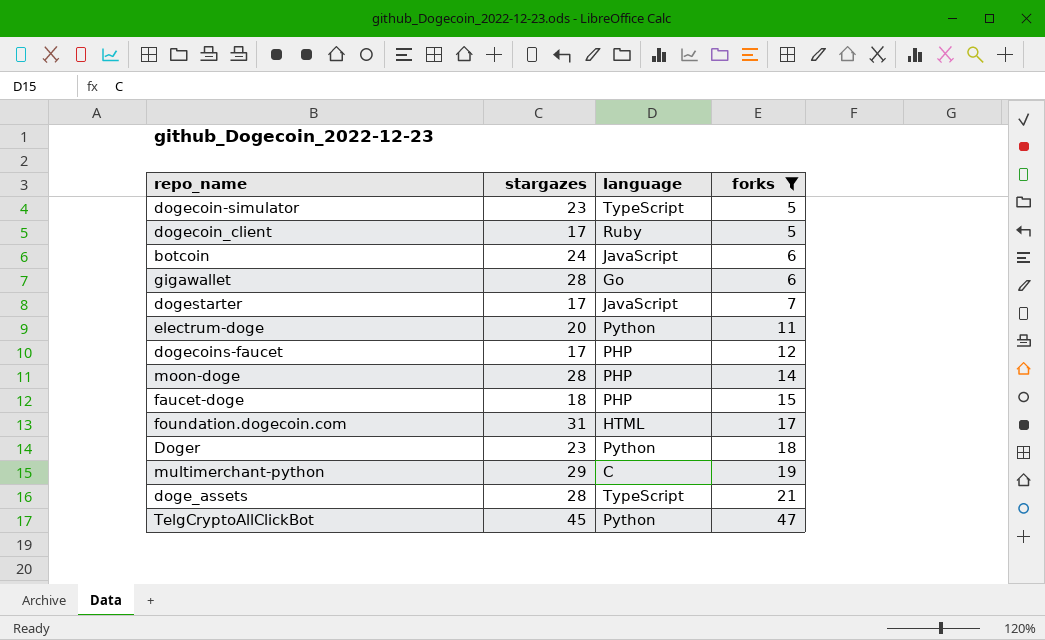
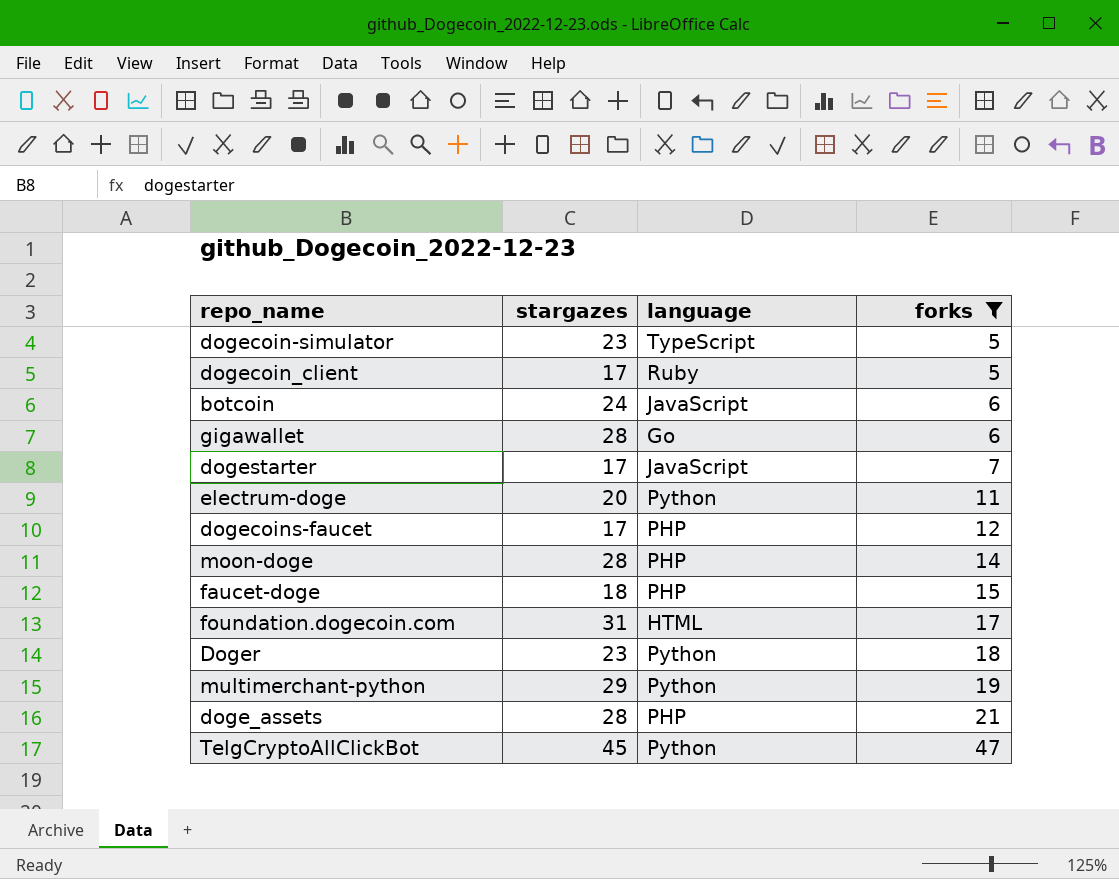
multimerchant-python | language: C -> Python
doge_assets | language: TypeScript -> PHP

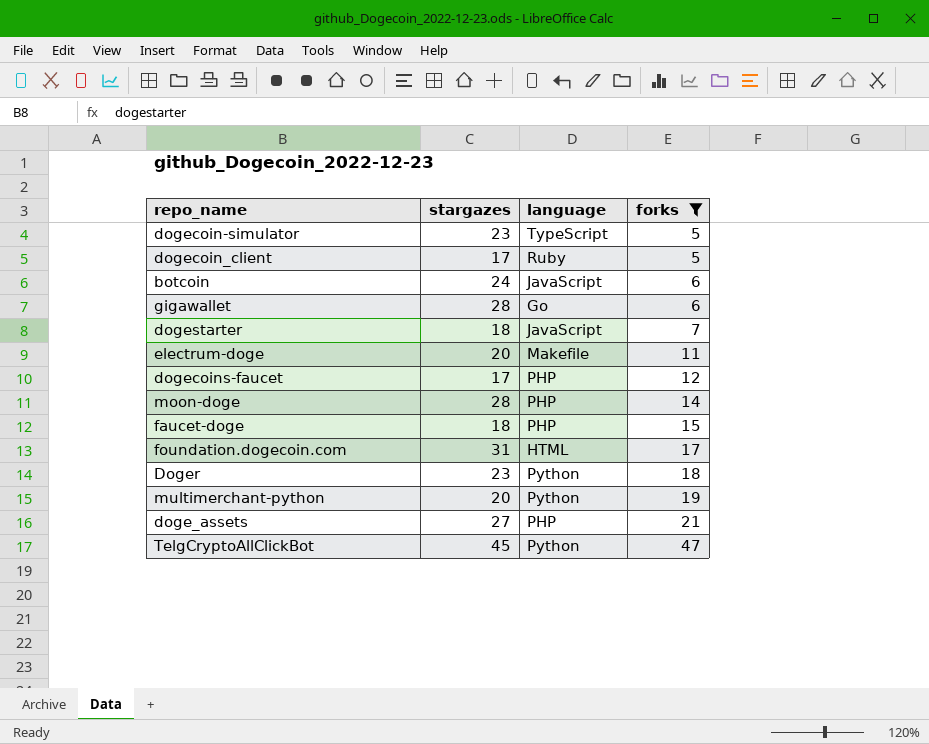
dogestarter | stargazes: 17 -> 18
electrum-doge | language: Python -> Makefile
multimerchant-python | stargazes: 29 -> 20
doge_assets | stargazes: 28 -> 27

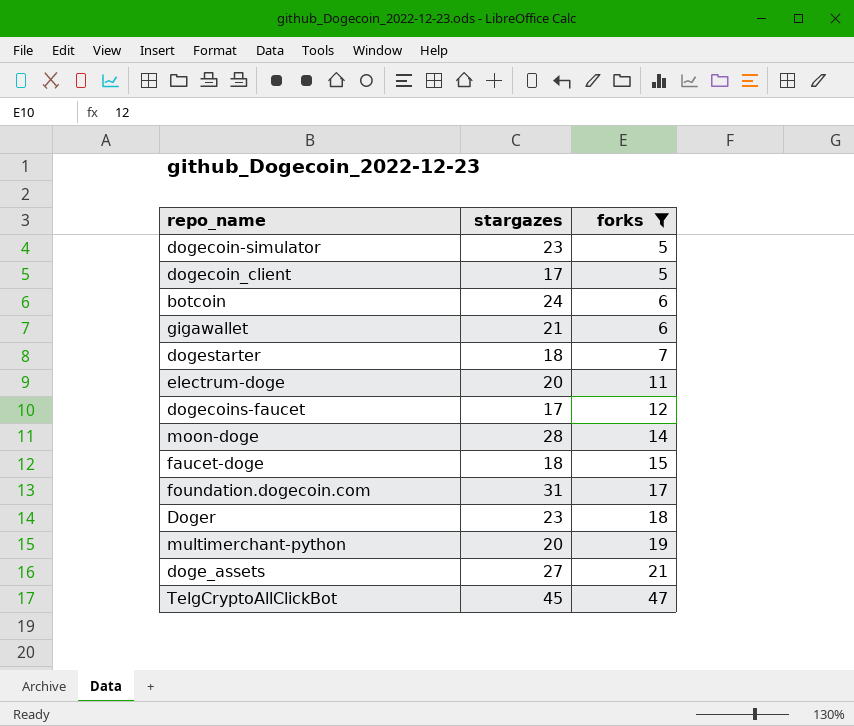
column language | position: 3 -> none
gigawallet | stargazes: 28 -> 21

